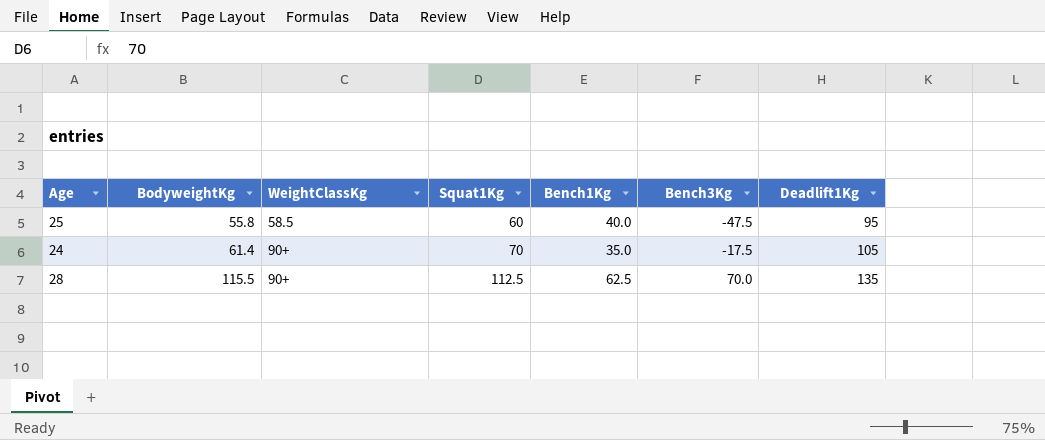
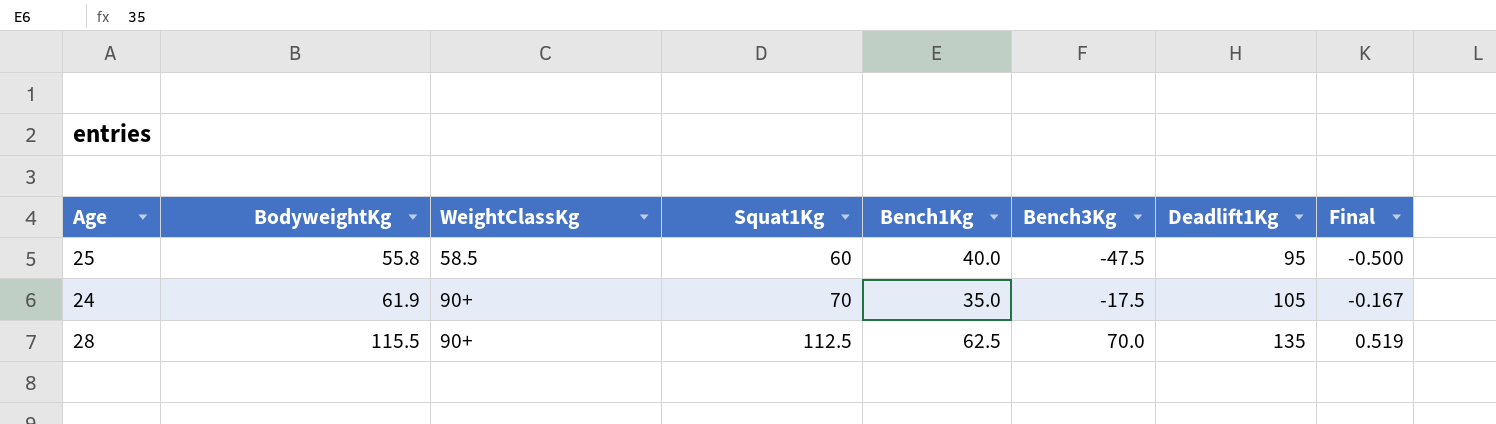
column Final | formula: none -> [Bench3Kg] / [Deadlift1Kg]
24 | BodyweightKg: 61.4 -> 61.9

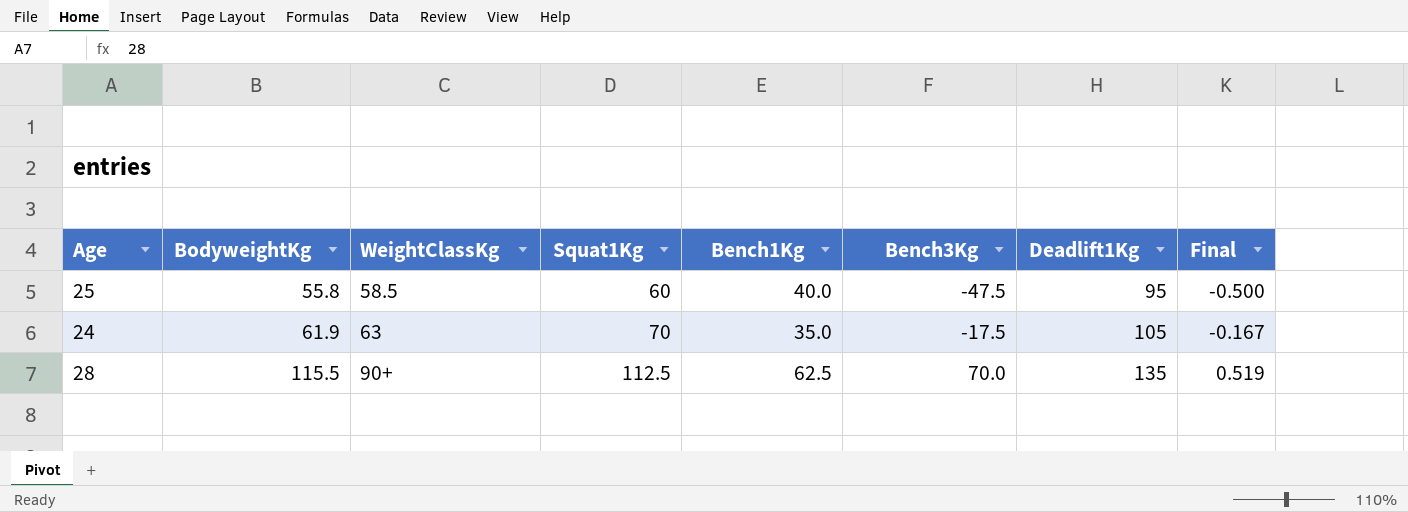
24 | WeightClassKg: 90+ -> 63

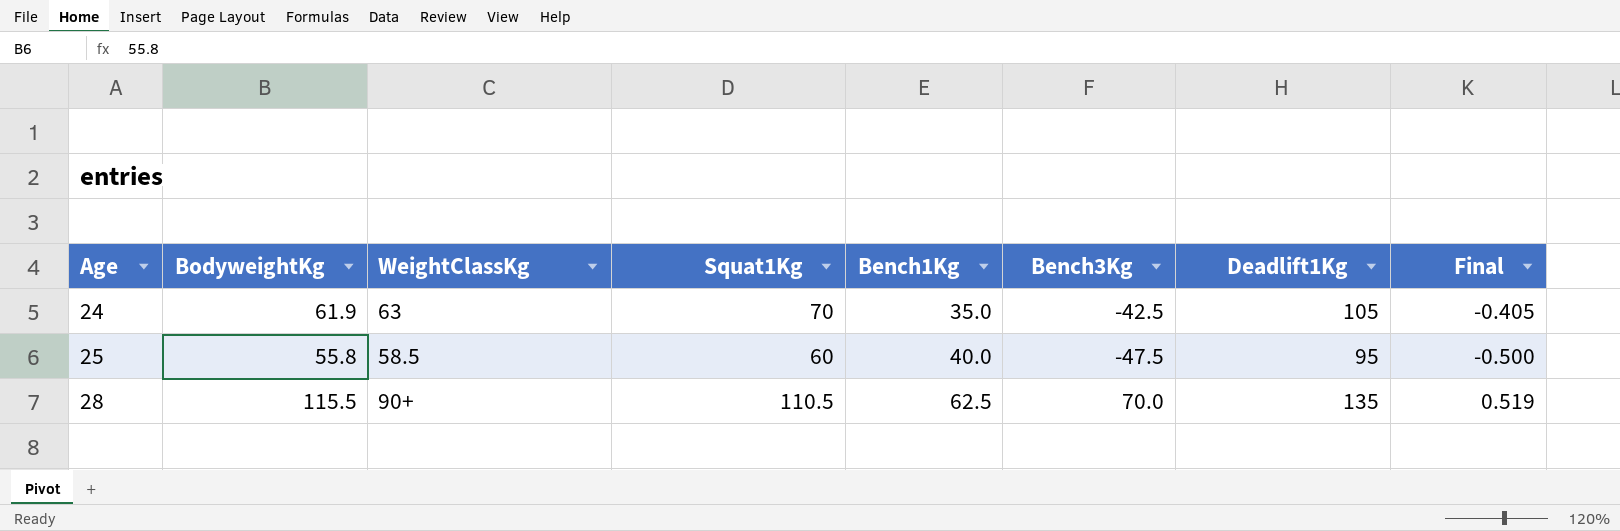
row order: BodyweightKg ascending -> Age ascending
24 | Bench3Kg: -17.5 -> -42.5
24 | Final: -0.167 -> -0.405
28 | Squat1Kg: 112.5 -> 110.5

